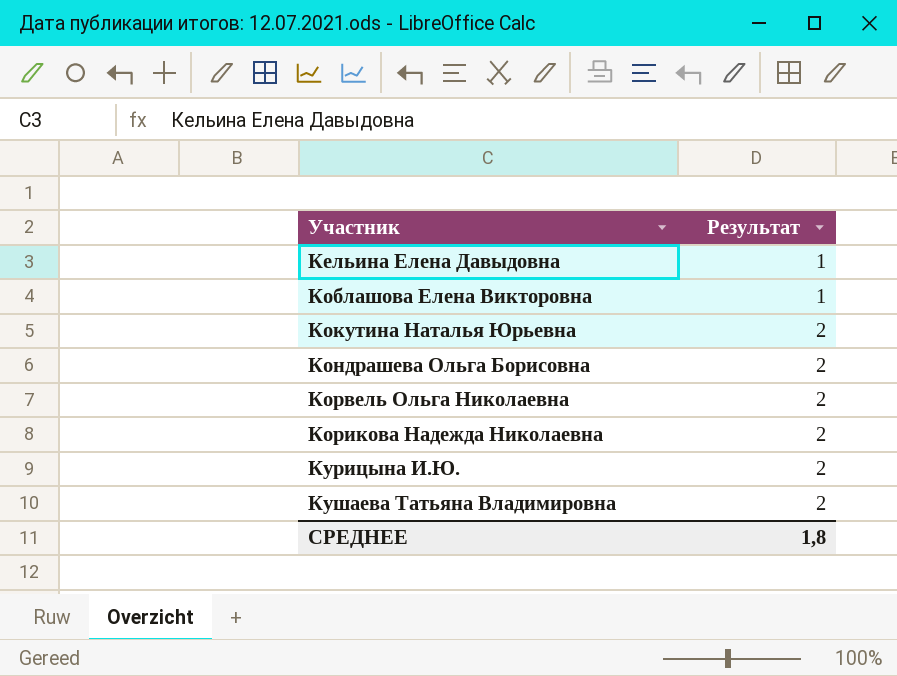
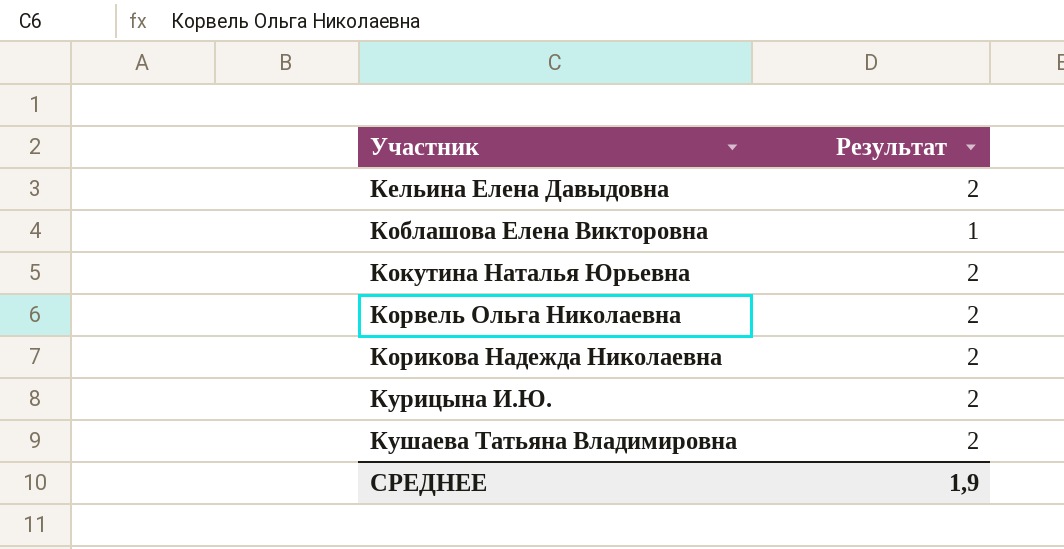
row Кондрашева Ольга Борисовна: 2 -> none
Кельина Елена Давыдовна | Результат: 1 -> 2
СРЕДНЕЕ | Результат: 1,8 -> 1,9

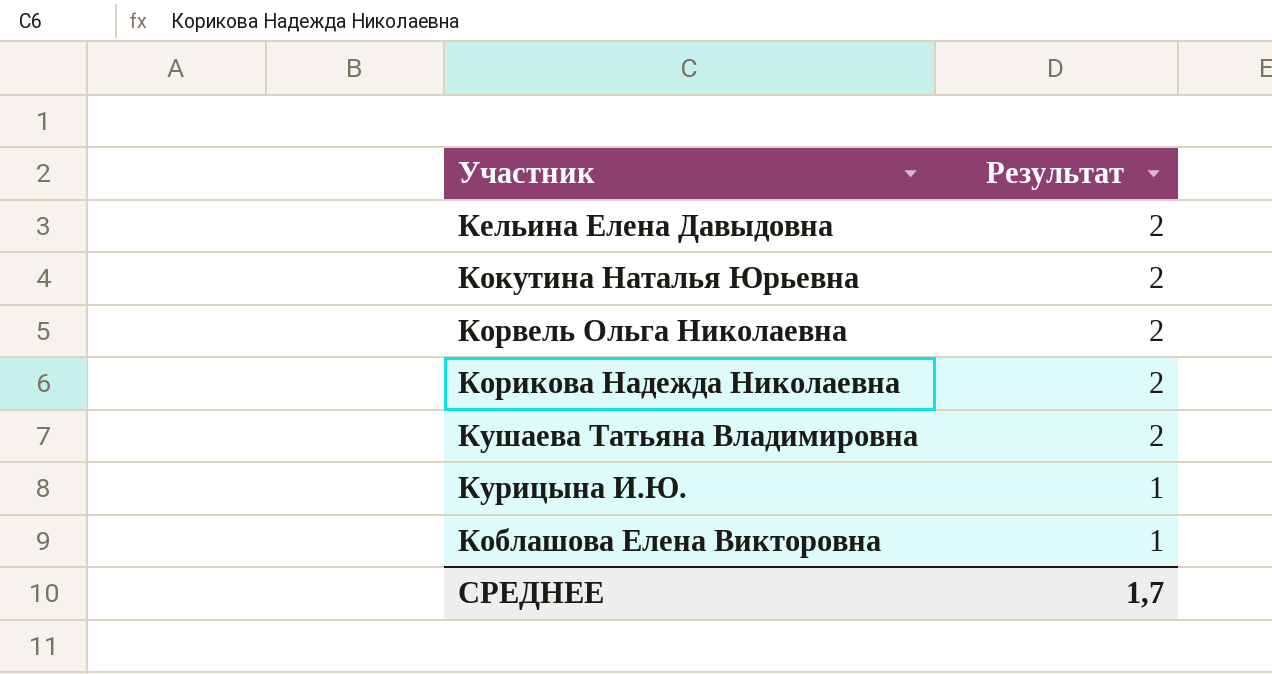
row order: Участник ascending -> Результат descending
Курицына И.Ю. | Результат: 2 -> 1
СРЕДНЕЕ | Результат: 1,9 -> 1,7

